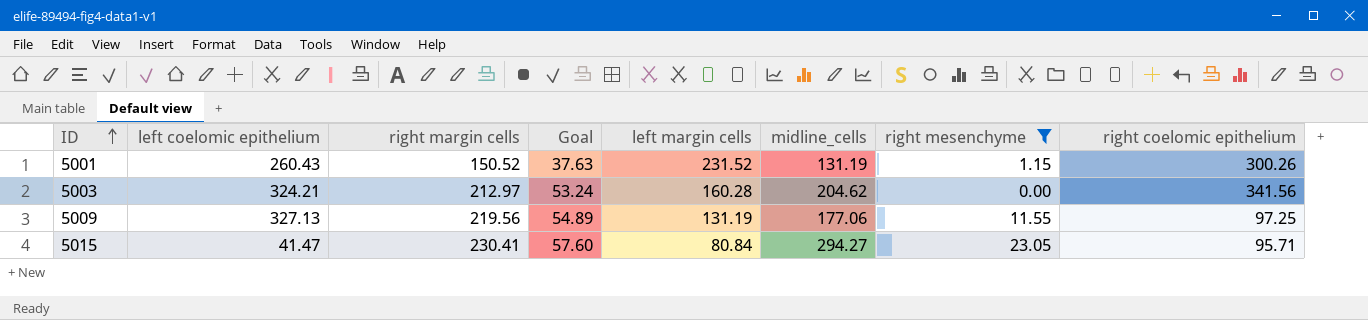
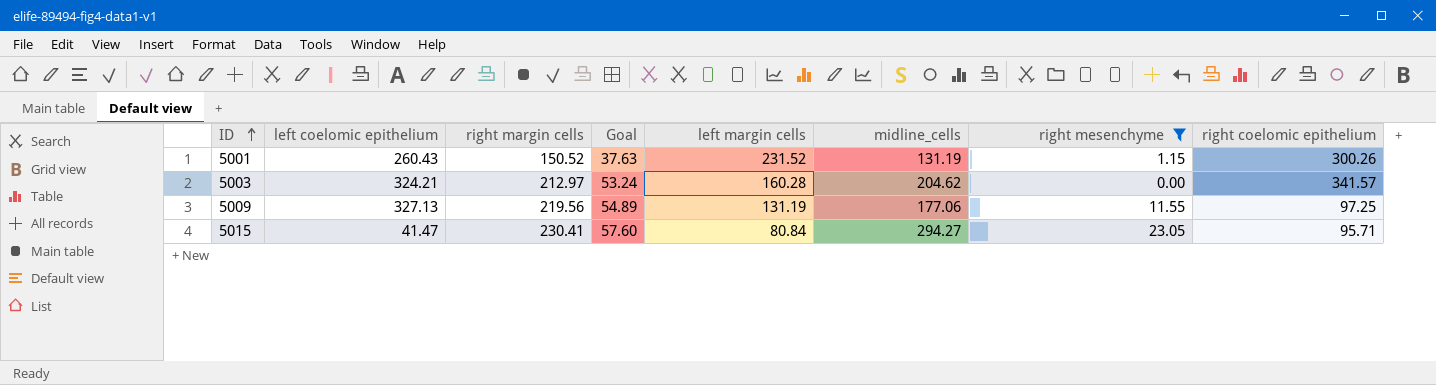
5003 | right coelomic epithelium: 341.56 -> 341.57

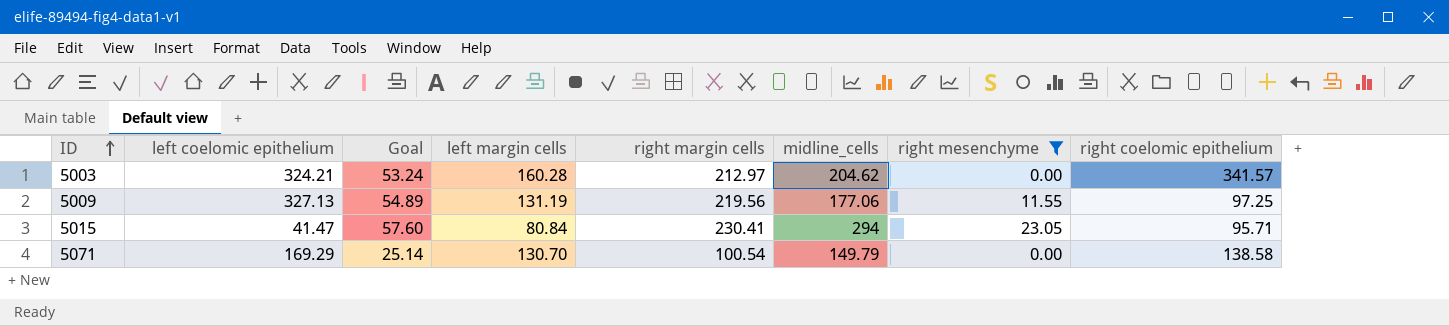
column right margin cells | position: 3 -> 5
row 5001: 260.43 | 150.52 | 37.63 | 231.52 | 131.19 | 1.15 | 300.26 -> none
5015 | midline_cells: 294.27 -> 294
row 5071: none -> 169.29 | 25.14 | 130.70 | 100.54 | 149.79 | 0.00 | 138.58

